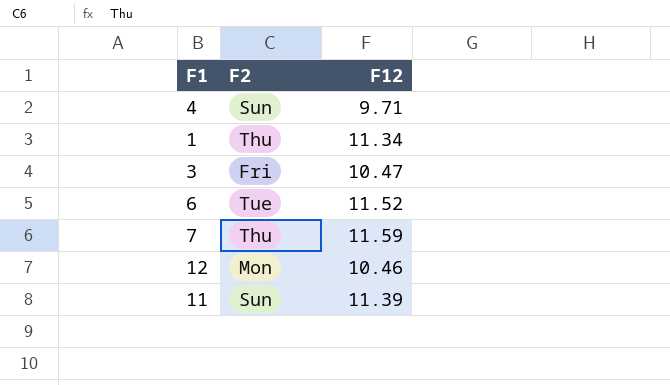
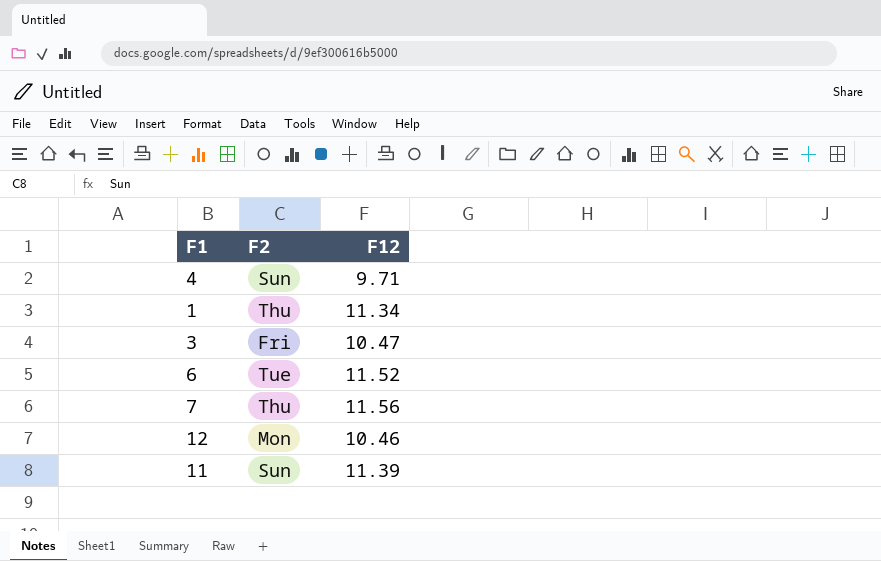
7 | F12: 11.59 -> 11.56

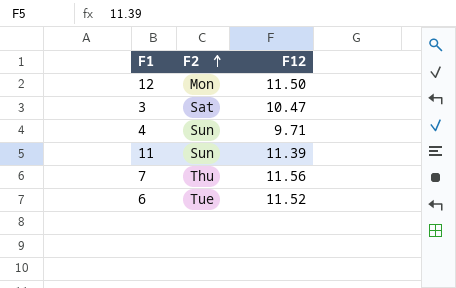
row order: none -> F2 ascending
row 1: Thu | 11.34 -> none
12 | F12: 10.46 -> 11.50
3 | F2: Fri -> Sat

